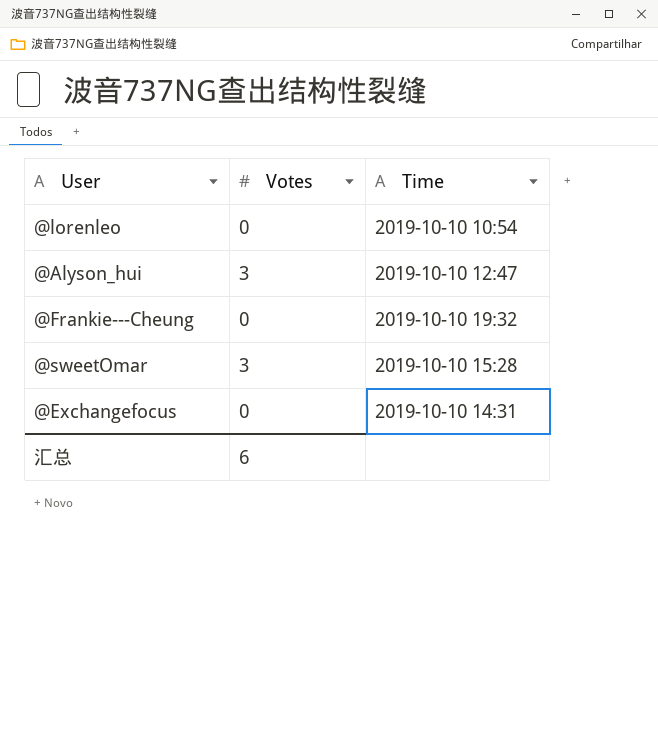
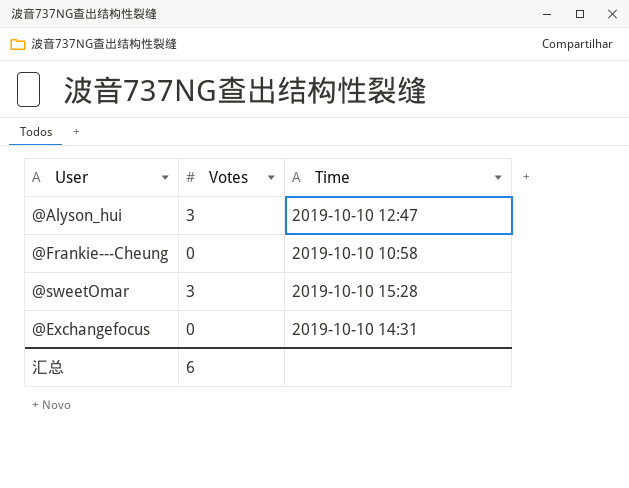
row @lorenleo: 0 | 2019-10-10 10:54 -> none
@Frankie---Cheung | Time: 2019-10-10 19:32 -> 2019-10-10 10:58

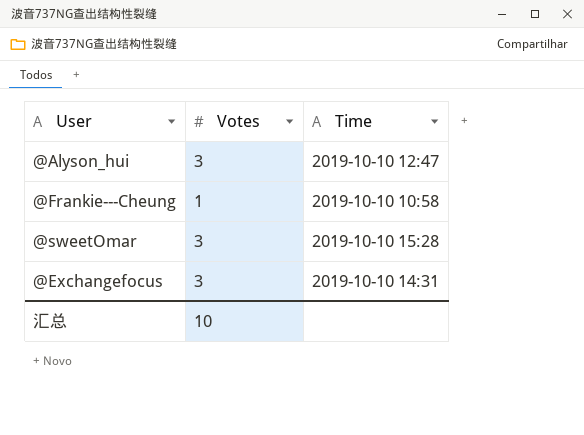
@Frankie---Cheung | Votes: 0 -> 1
@Exchangefocus | Votes: 0 -> 3
汇总 | Votes: 6 -> 10

